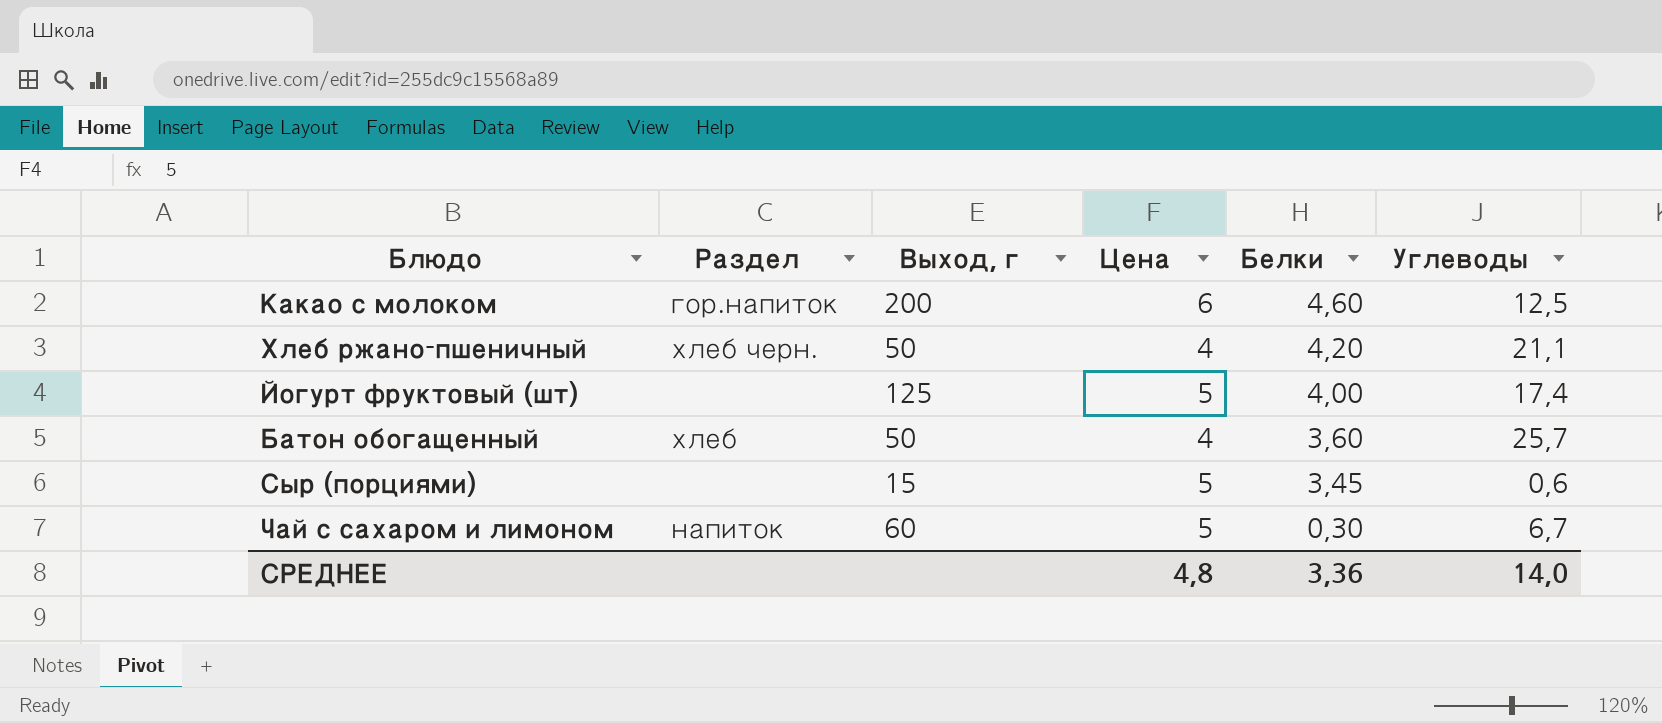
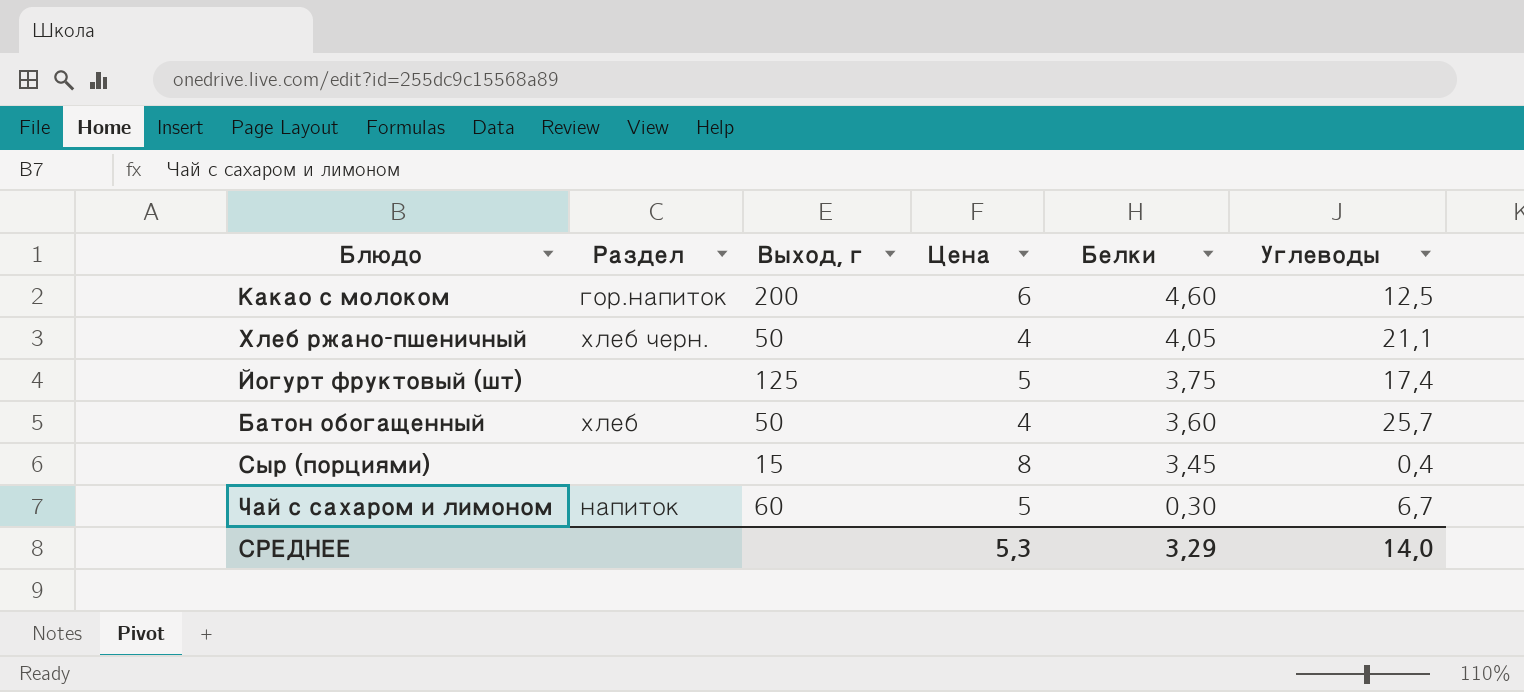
Хлеб ржано-пшеничный | Белки: 4,20 -> 4,05
Йогурт фруктовый (шт) | Белки: 4,00 -> 3,75
Сыр (порциями) | Цена: 5 -> 8
Сыр (порциями) | Углеводы: 0,6 -> 0,4
СРЕДНЕЕ | Цена: 4,8 -> 5,3
СРЕДНЕЕ | Белки: 3,36 -> 3,29

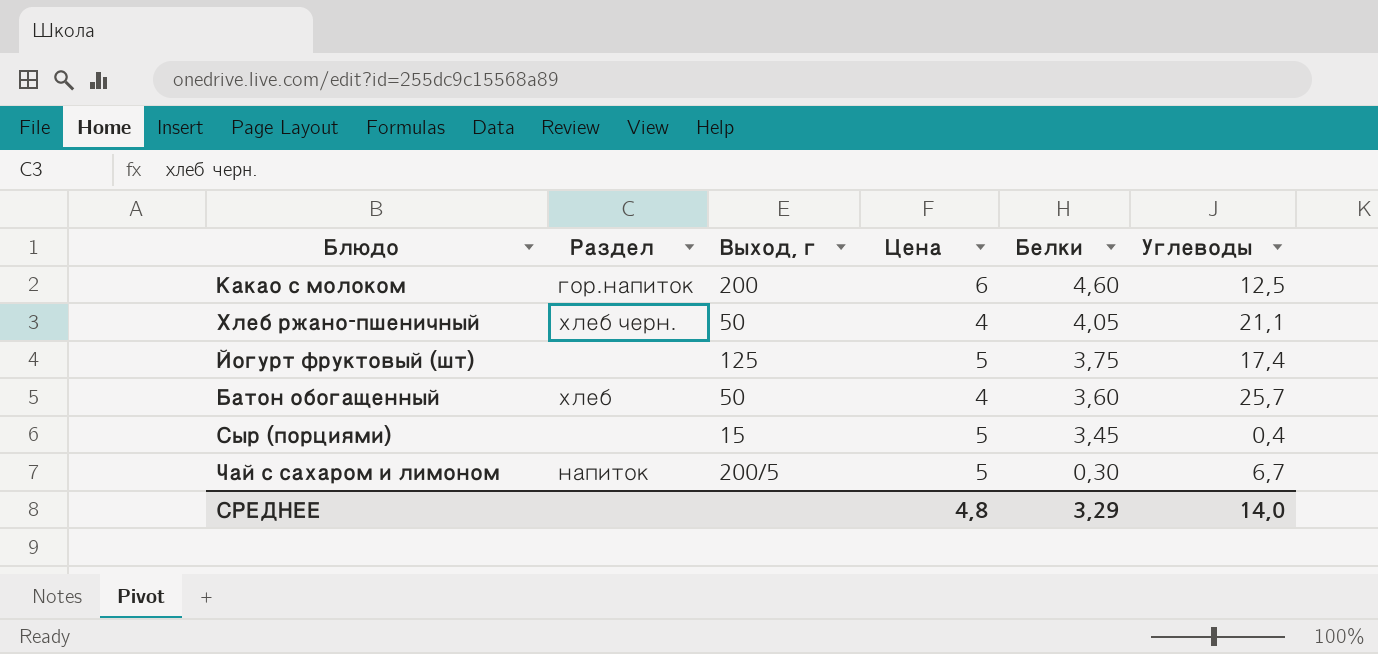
Сыр (порциями) | Цена: 8 -> 5
Чай с сахаром и лимоном | Выход, г: 60 -> 200/5
СРЕДНЕЕ | Цена: 5,3 -> 4,8

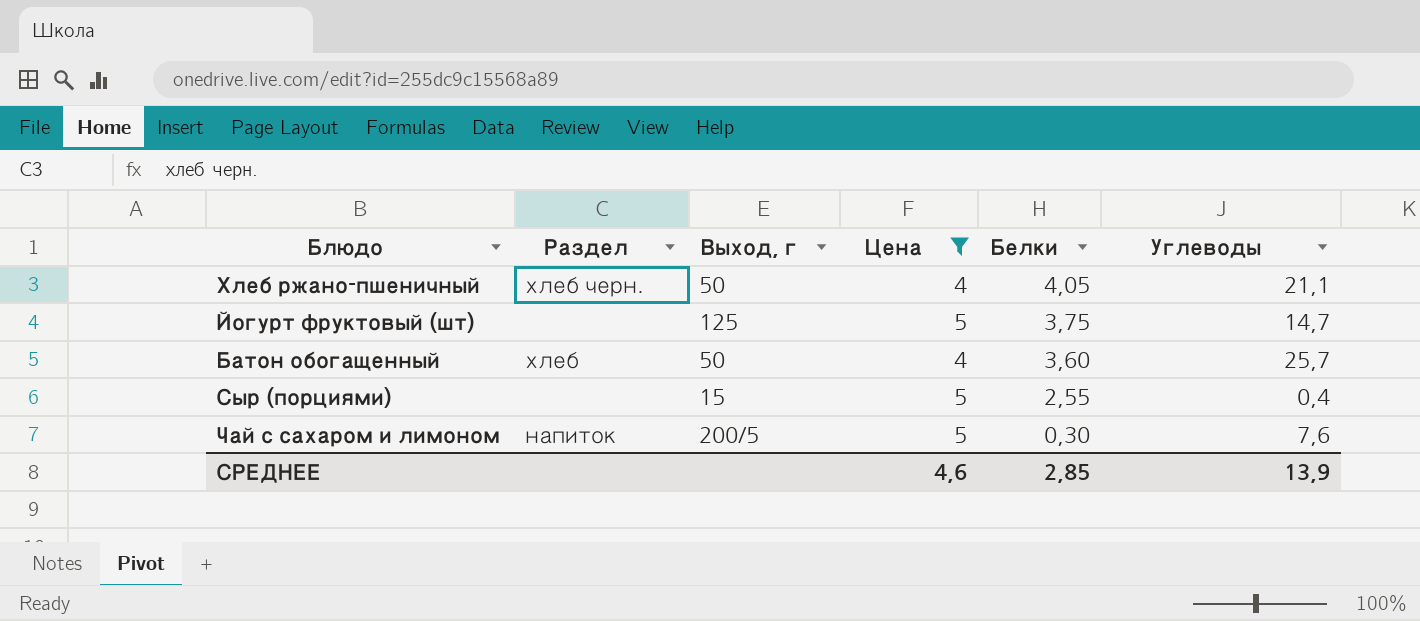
filter: none -> Цена != 6
Йогурт фруктовый (шт) | Углеводы: 17,4 -> 14,7
Сыр (порциями) | Белки: 3,45 -> 2,55
Чай с сахаром и лимоном | Углеводы: 6,7 -> 7,6
СРЕДНЕЕ | Цена: 4,8 -> 4,6
СРЕДНЕЕ | Белки: 3,29 -> 2,85
СРЕДНЕЕ | Углеводы: 14,0 -> 13,9

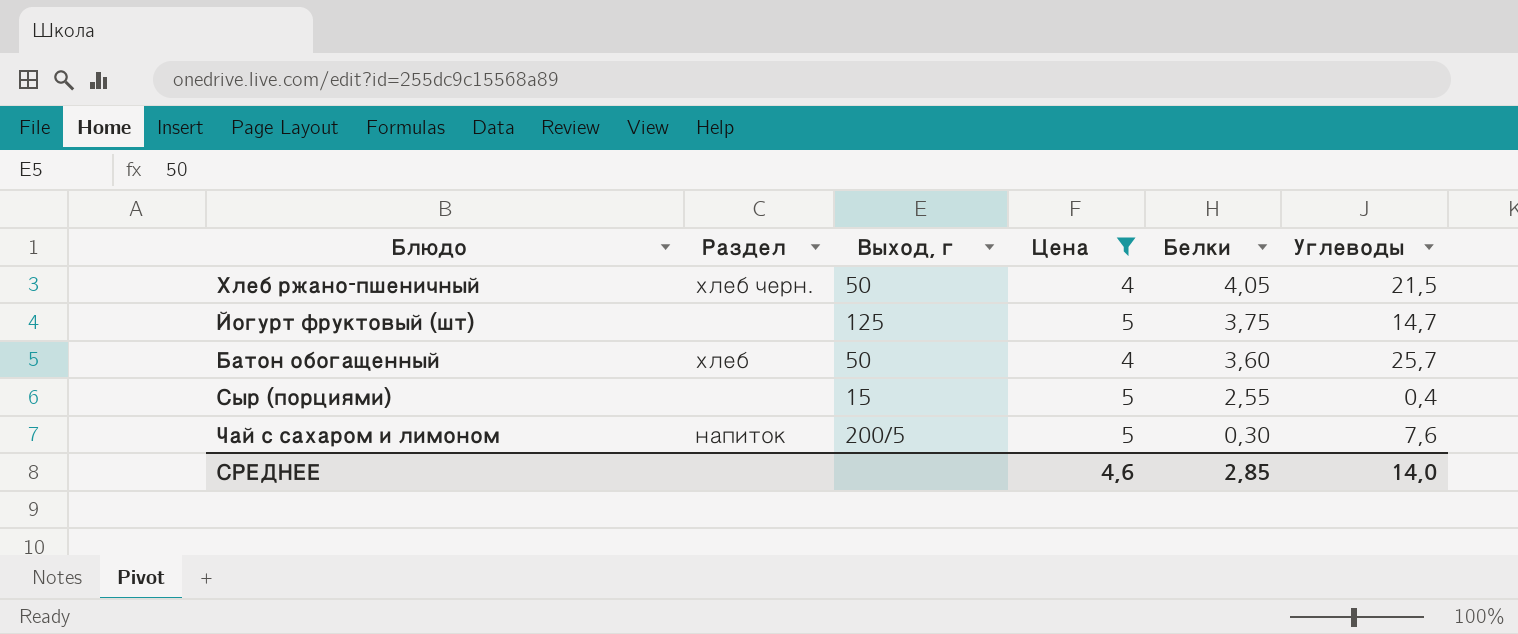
Хлеб ржано-пшеничный | Углеводы: 21,1 -> 21,5
СРЕДНЕЕ | Углеводы: 13,9 -> 14,0

